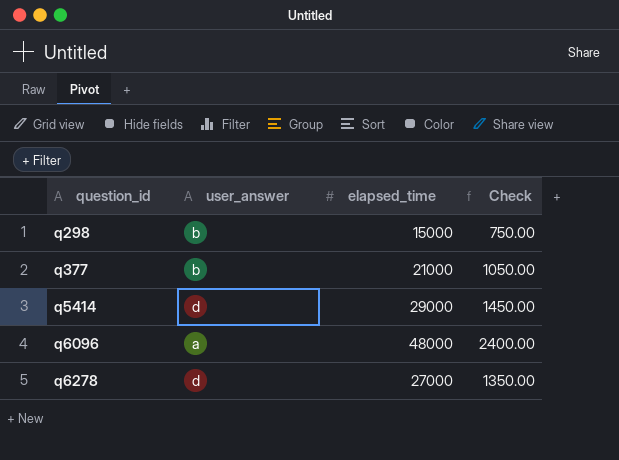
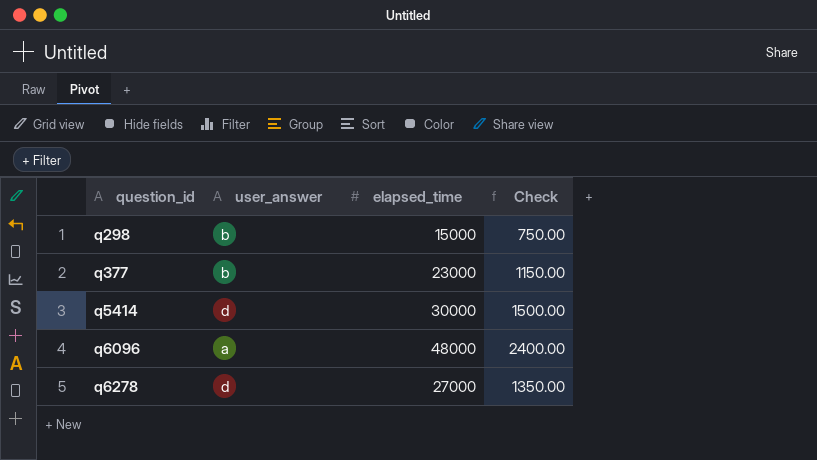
q377 | elapsed_time: 21000 -> 23000
q377 | Check: 1050.00 -> 1150.00
q5414 | elapsed_time: 29000 -> 30000
q5414 | Check: 1450.00 -> 1500.00

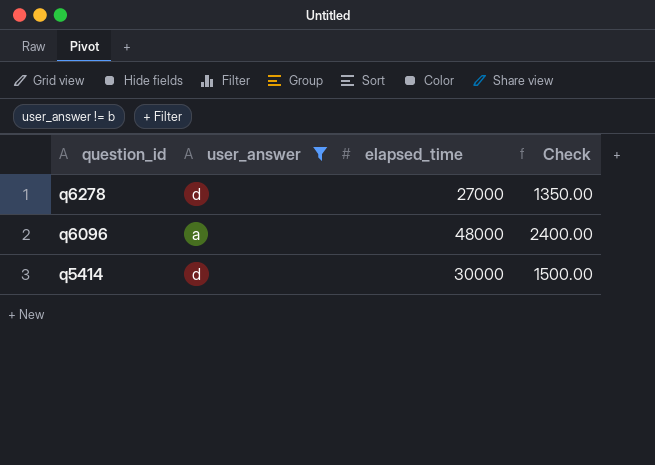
filter: none -> user_answer != b
row order: question_id ascending -> question_id descending

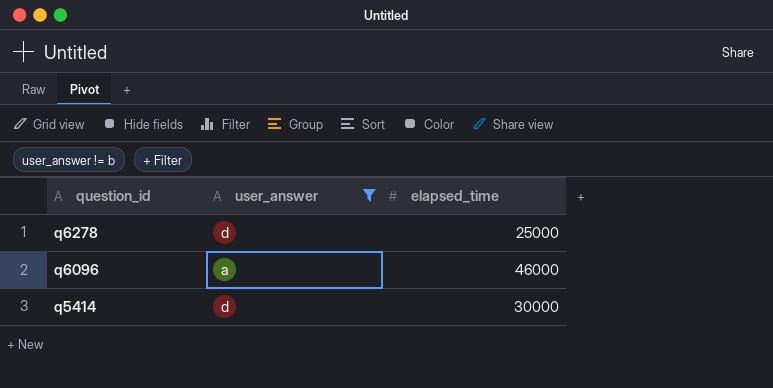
column Check | formula: [elapsed_time] * 0.05 -> none
q6278 | elapsed_time: 27000 -> 25000
q6096 | elapsed_time: 48000 -> 46000

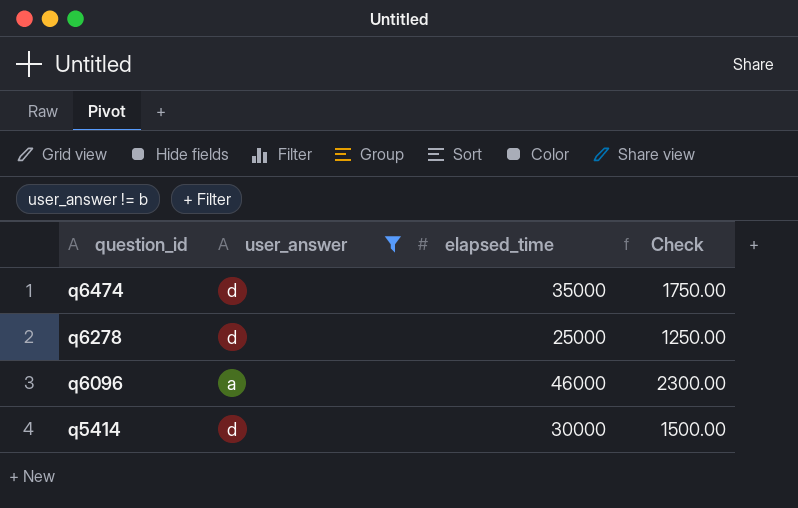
column Check | formula: none -> [elapsed_time] * 0.05
row q6474: none -> d | 35000 | 1750.00

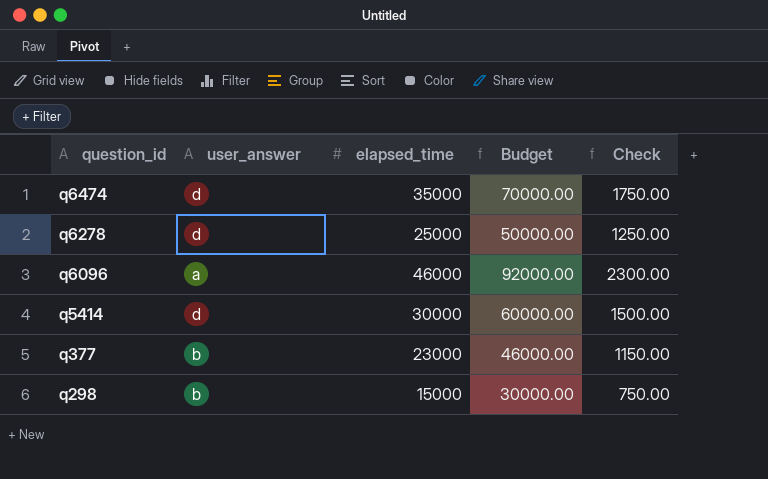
filter: user_answer != b -> none
column Budget | formula: none -> [elapsed_time] * 2

